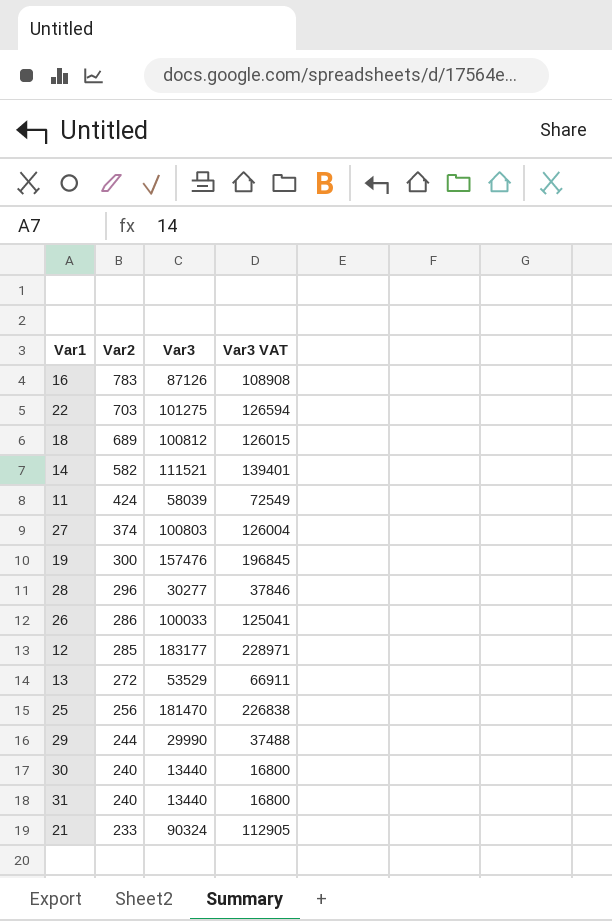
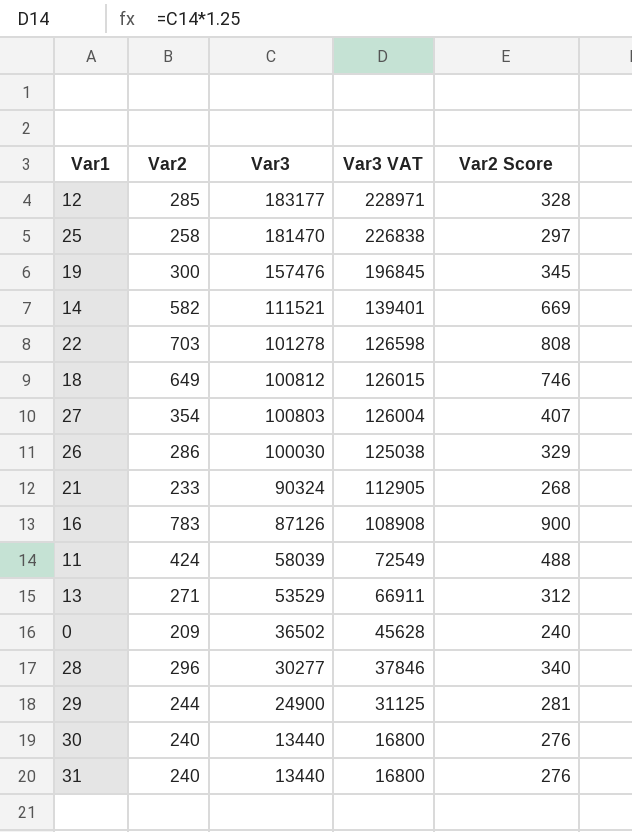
row order: Var2 descending -> Var3 descending
column Var2 Score | formula: none -> [Var2] * 1.15
25 | Var2: 256 -> 258
22 | Var3: 101275 -> 101278
22 | Var3 VAT: 126594 -> 126598
18 | Var2: 689 -> 649
27 | Var2: 374 -> 354
26 | Var3: 100033 -> 100030
26 | Var3 VAT: 125041 -> 125038
13 | Var2: 272 -> 271
row 0: none -> 209 | 36502 | 45628 | 240
29 | Var3: 29990 -> 24900
29 | Var3 VAT: 37488 -> 31125

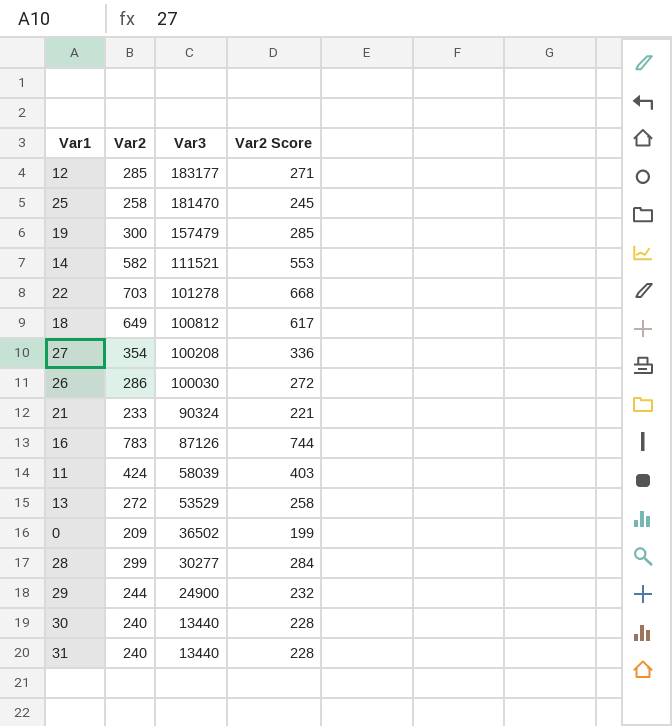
column Var3 VAT | formula: [Var3] * 1.25 -> none
column Var2 Score | formula: [Var2] * 1.15 -> [Var2] * 0.95
19 | Var3: 157476 -> 157479
27 | Var3: 100803 -> 100208
13 | Var2: 271 -> 272
28 | Var2: 296 -> 299

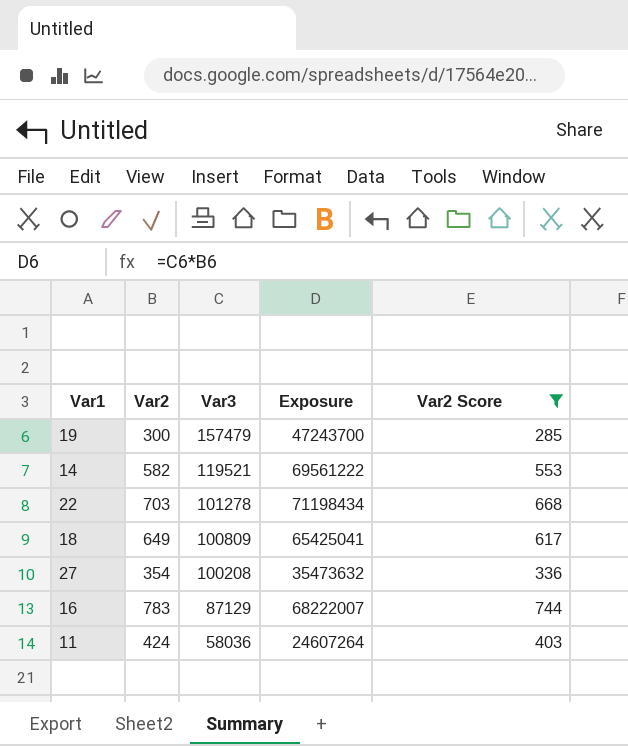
filter: none -> Var2 Score >= 285
column Exposure | formula: none -> [Var2] * [Var3]
14 | Var3: 111521 -> 119521
18 | Var3: 100812 -> 100809
16 | Var3: 87126 -> 87129
11 | Var3: 58039 -> 58036

